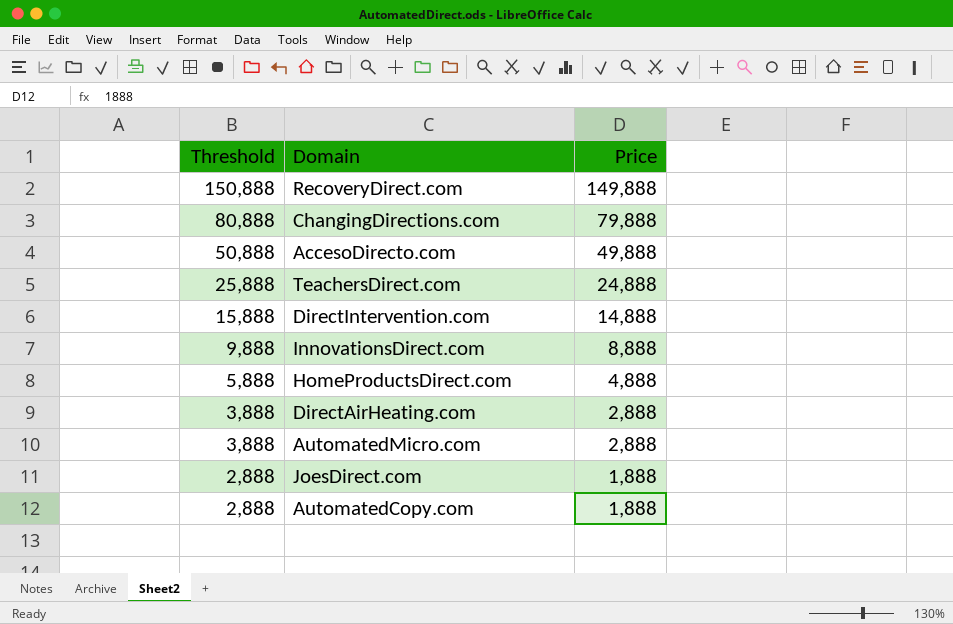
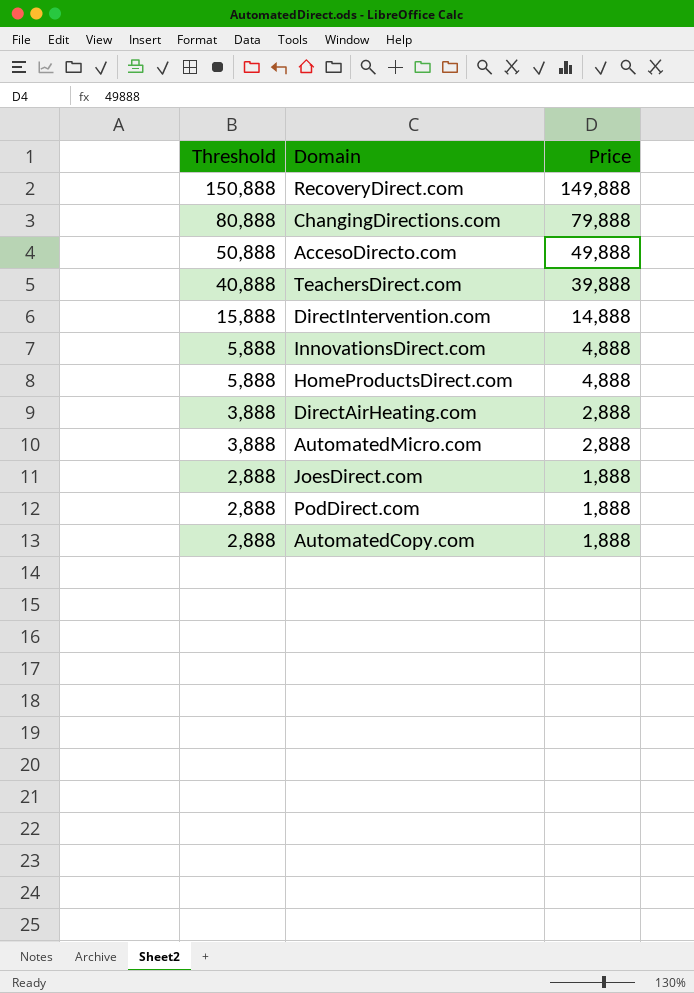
TeachersDirect.com | Threshold: 25,888 -> 40,888
TeachersDirect.com | Price: 24,888 -> 39,888
InnovationsDirect.com | Threshold: 9,888 -> 5,888
InnovationsDirect.com | Price: 8,888 -> 4,888
row PodDirect.com: none -> 2,888 | 1,888

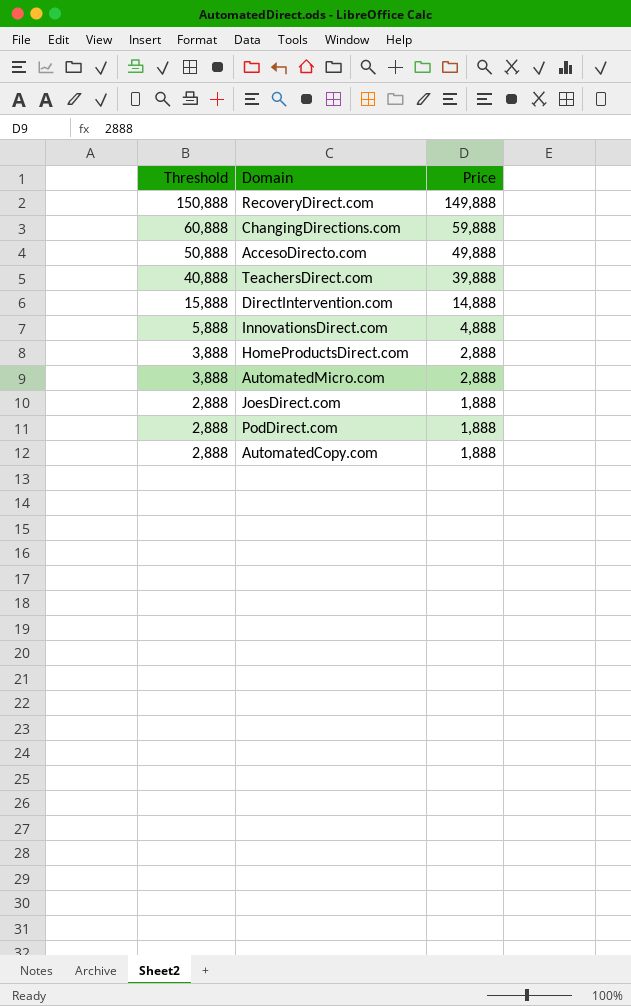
row DirectAirHeating.com: 3,888 | 2,888 -> none
ChangingDirections.com | Threshold: 80,888 -> 60,888
ChangingDirections.com | Price: 79,888 -> 59,888
HomeProductsDirect.com | Threshold: 5,888 -> 3,888
HomeProductsDirect.com | Price: 4,888 -> 2,888

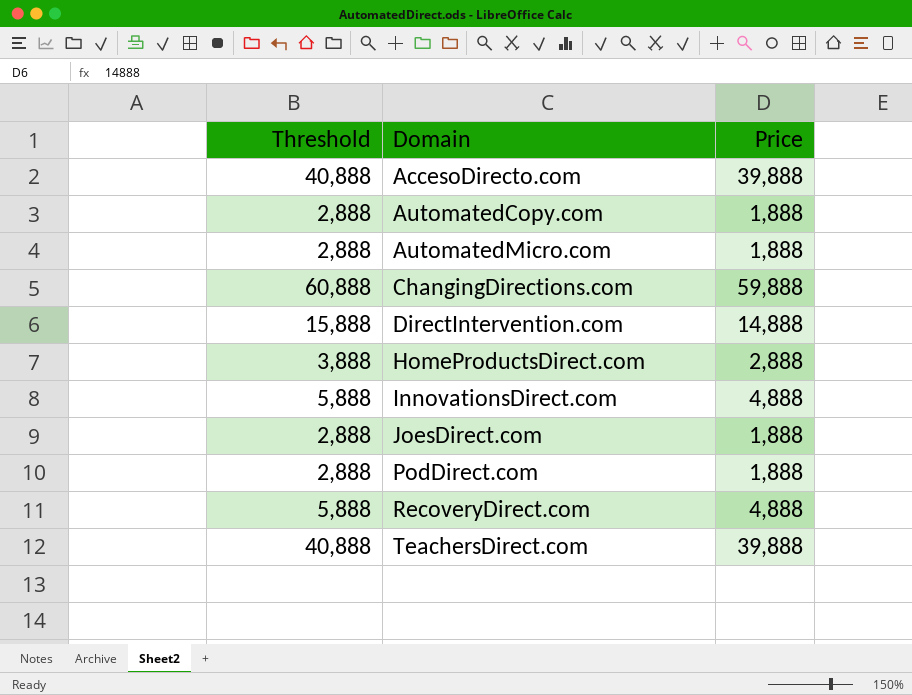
row order: Threshold descending -> Domain ascending
AccesoDirecto.com | Threshold: 50,888 -> 40,888
AccesoDirecto.com | Price: 49,888 -> 39,888
AutomatedMicro.com | Threshold: 3,888 -> 2,888
AutomatedMicro.com | Price: 2,888 -> 1,888
RecoveryDirect.com | Threshold: 150,888 -> 5,888
RecoveryDirect.com | Price: 149,888 -> 4,888

